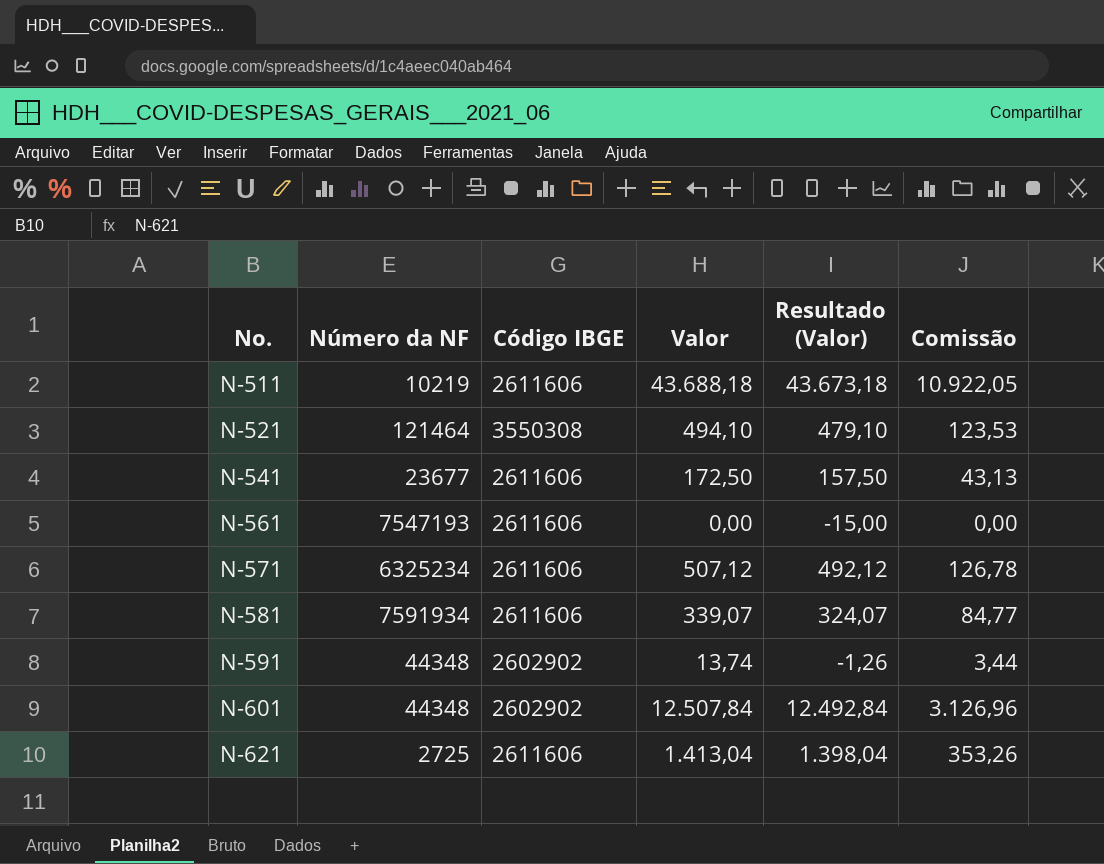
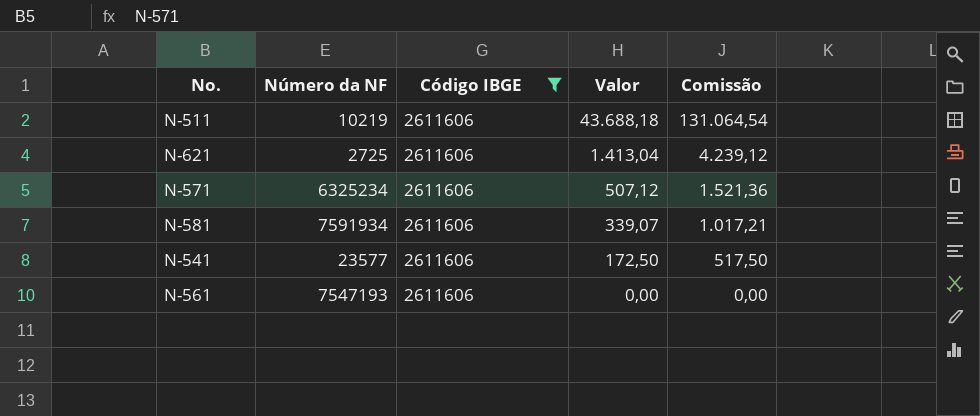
filter: none -> Código IBGE = 2611606
row order: No. ascending -> Valor descending
column Resultado (Valor) | formula: [Valor] - 15 -> none
column Comissão | formula: [Valor] * 0,25 -> [Valor] * 3
N-541 | Número da NF: 23677 -> 23577

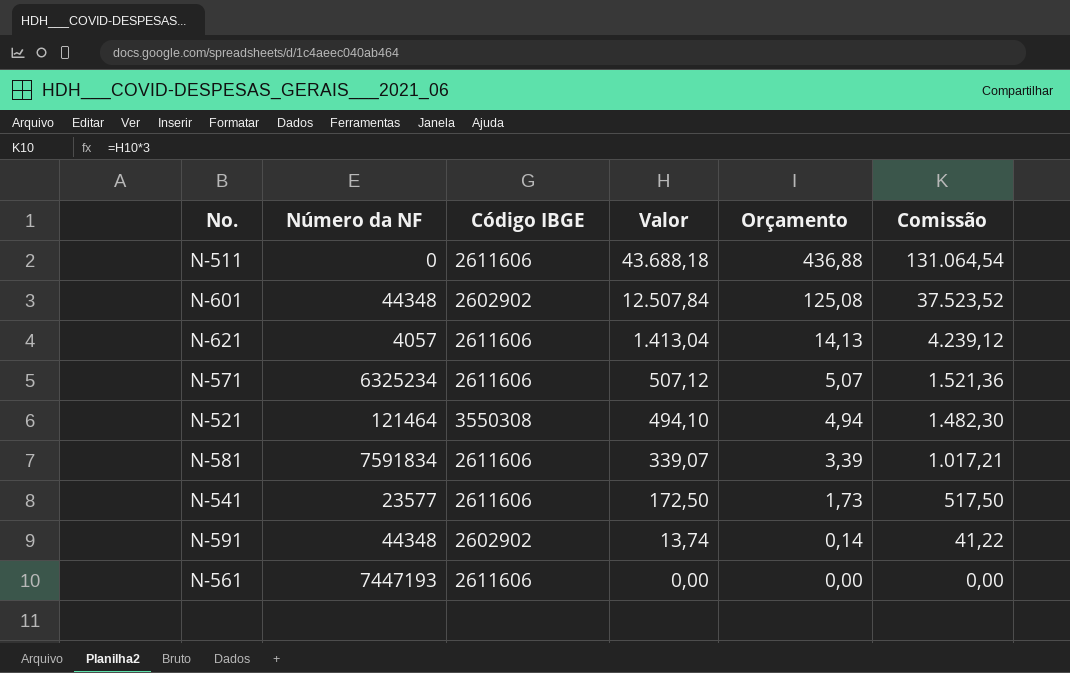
filter: Código IBGE = 2611606 -> none
column Orçamento | formula: none -> [Valor] * 0,01
N-511 | Número da NF: 10219 -> 0
N-621 | Número da NF: 2725 -> 4057
N-581 | Número da NF: 7591934 -> 7591834
N-561 | Número da NF: 7547193 -> 7447193

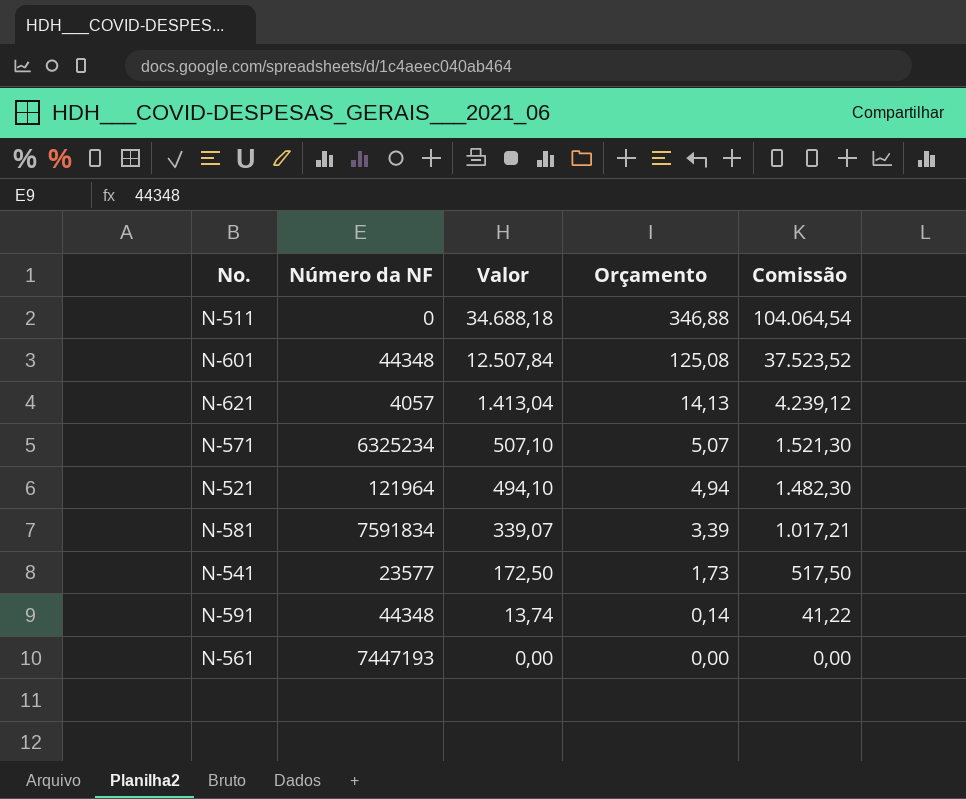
column Código IBGE | position: 3 -> none
N-511 | Valor: 43.688,18 -> 34.688,18
N-511 | Orçamento: 436,88 -> 346,88
N-511 | Comissão: 131.064,54 -> 104.064,54
N-571 | Valor: 507,12 -> 507,10
N-571 | Comissão: 1.521,36 -> 1.521,30
N-521 | Número da NF: 121464 -> 121964

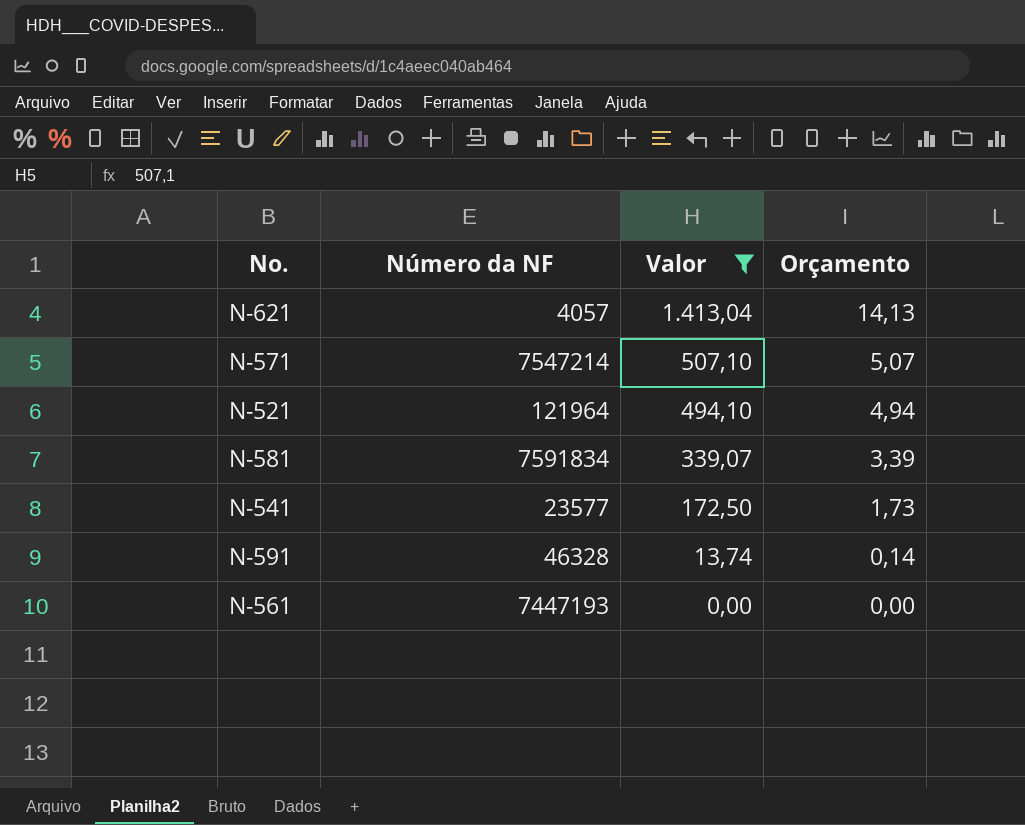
filter: none -> Valor <= 1.413,04
column Comissão | formula: [Valor] * 3 -> none
N-571 | Número da NF: 6325234 -> 7547214
N-591 | Número da NF: 44348 -> 46328

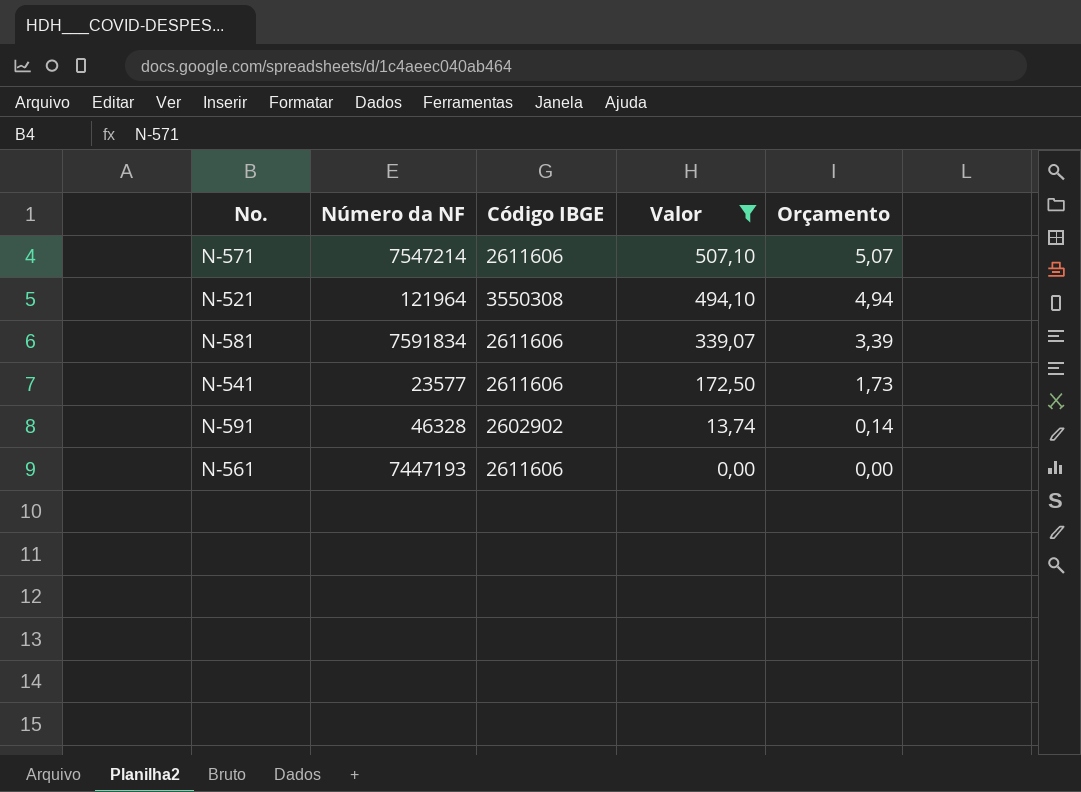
column Código IBGE | position: none -> 3
row N-621: 4057 | 1.413,04 | 14,13 -> none

